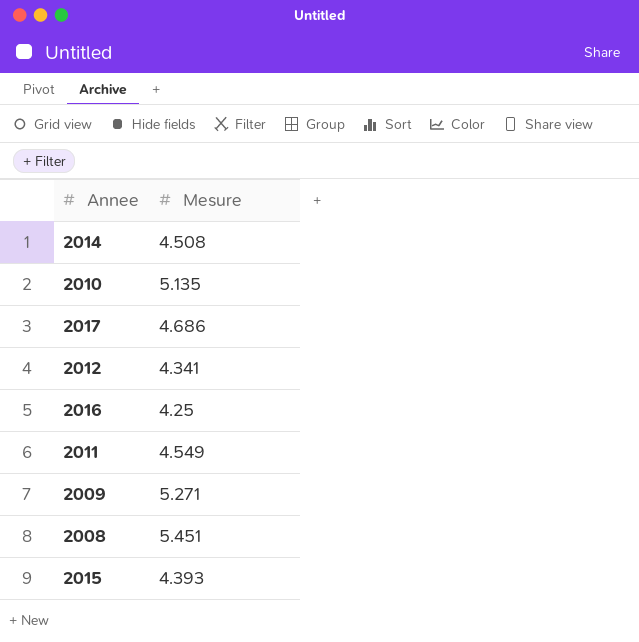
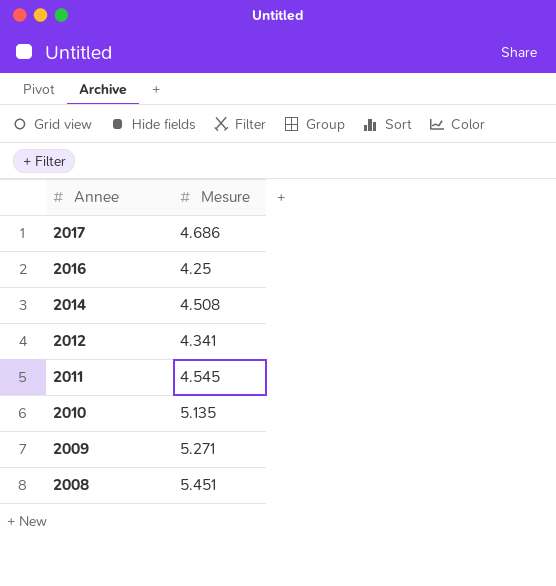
row order: none -> Annee descending
row 2015: 4.393 -> none
2011 | Mesure: 4.549 -> 4.545

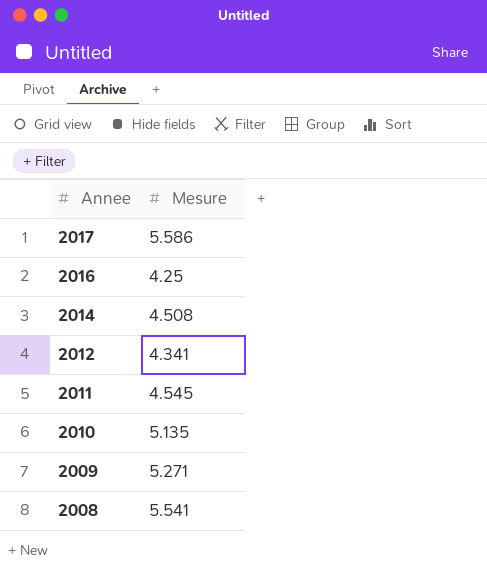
2017 | Mesure: 4.686 -> 5.586
2008 | Mesure: 5.451 -> 5.541

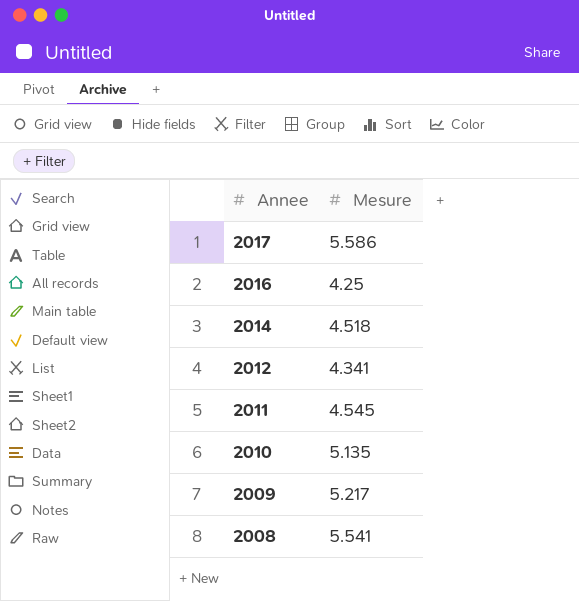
2014 | Mesure: 4.508 -> 4.518
2009 | Mesure: 5.271 -> 5.217

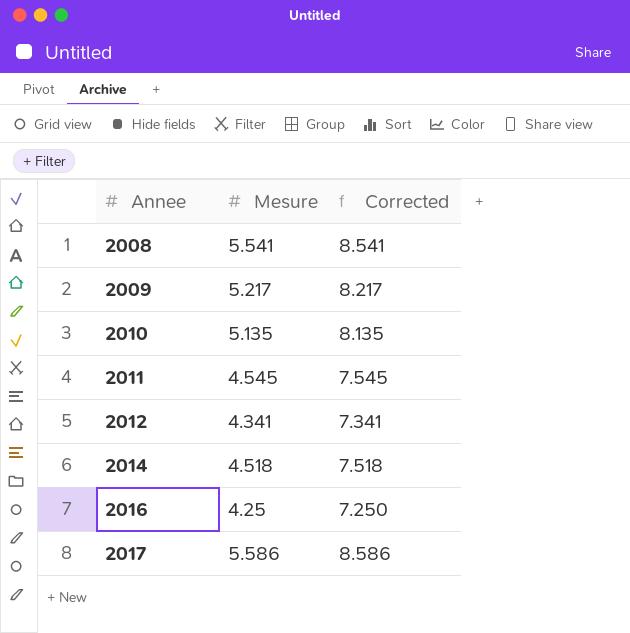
row order: Annee descending -> Annee ascending
column Corrected | formula: none -> [Mesure] + 3

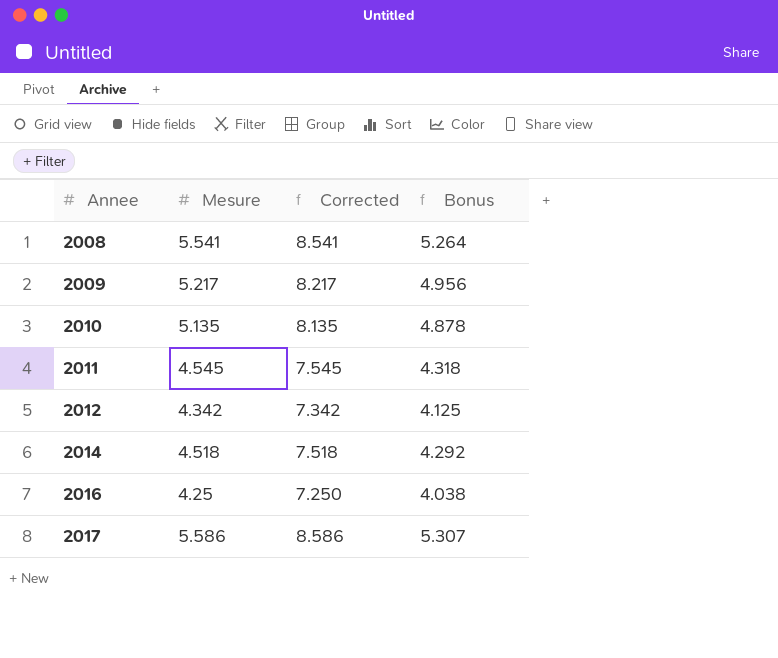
column Bonus | formula: none -> [Mesure] * 0.95
2012 | Mesure: 4.341 -> 4.342
2012 | Corrected: 7.341 -> 7.342

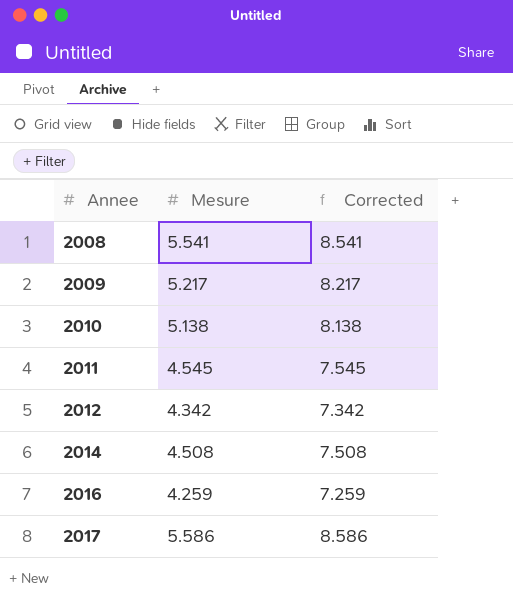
column Bonus | formula: [Mesure] * 0.95 -> none
2010 | Mesure: 5.135 -> 5.138
2010 | Corrected: 8.135 -> 8.138
2014 | Mesure: 4.518 -> 4.508
2014 | Corrected: 7.518 -> 7.508
2016 | Mesure: 4.25 -> 4.259
2016 | Corrected: 7.250 -> 7.259

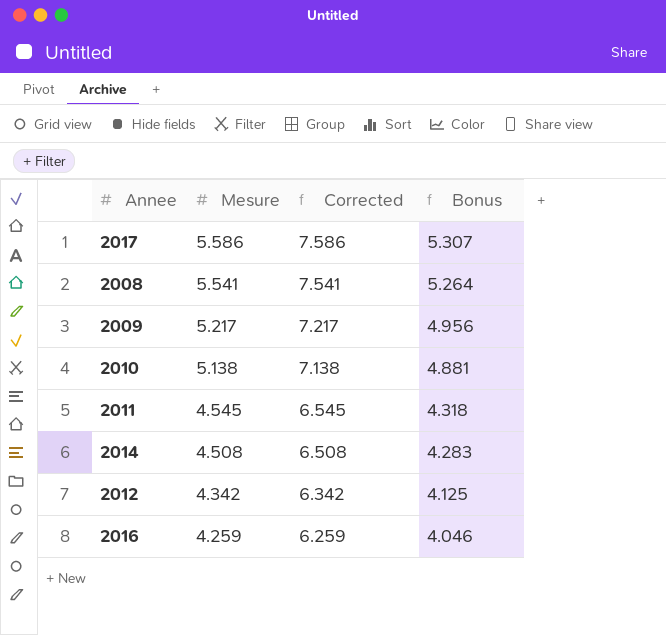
row order: Annee ascending -> Mesure descending
column Corrected | formula: [Mesure] + 3 -> [Mesure] + 2
column Bonus | formula: none -> [Mesure] * 0.95

